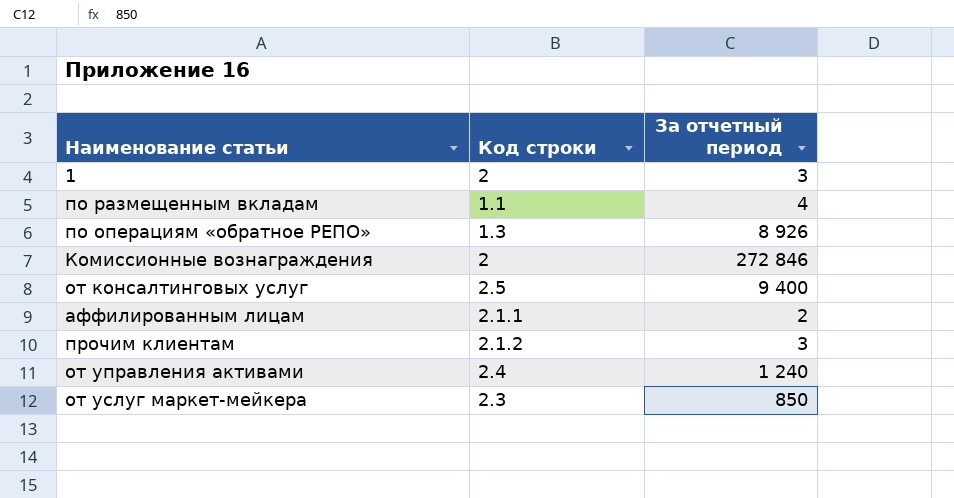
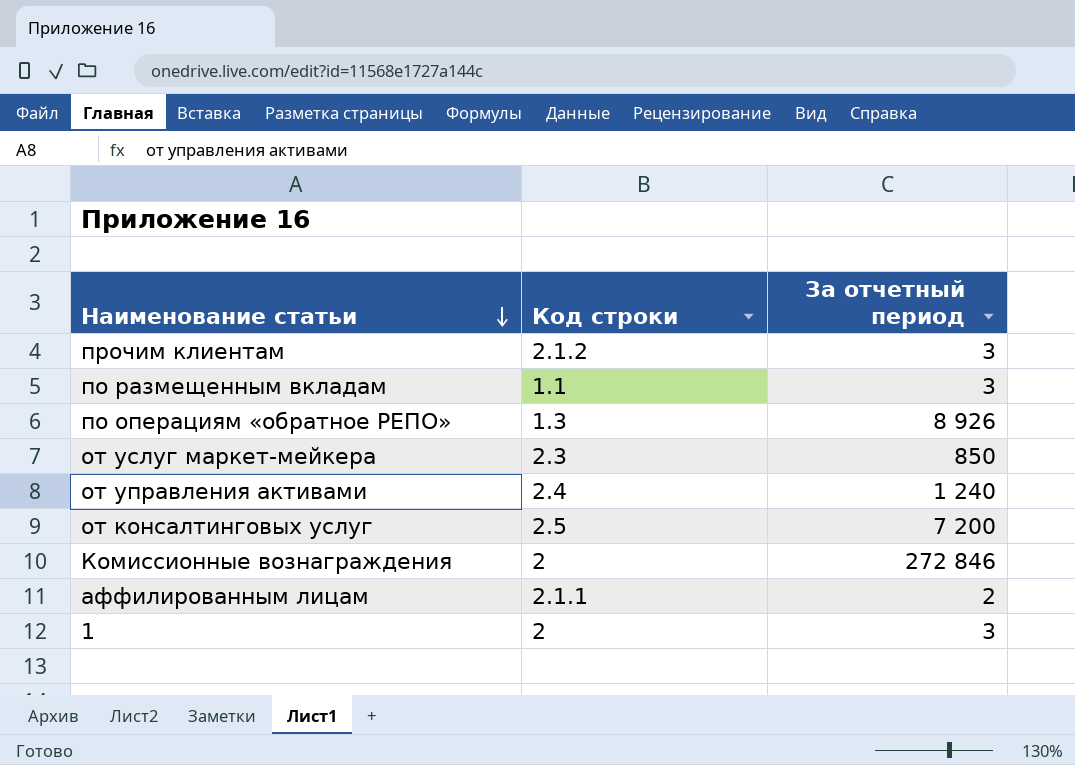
row order: none -> Наименование статьи descending
по размещенным вкладам | За отчетный период: 4 -> 3
от консалтинговых услуг | За отчетный период: 9 400 -> 7 200

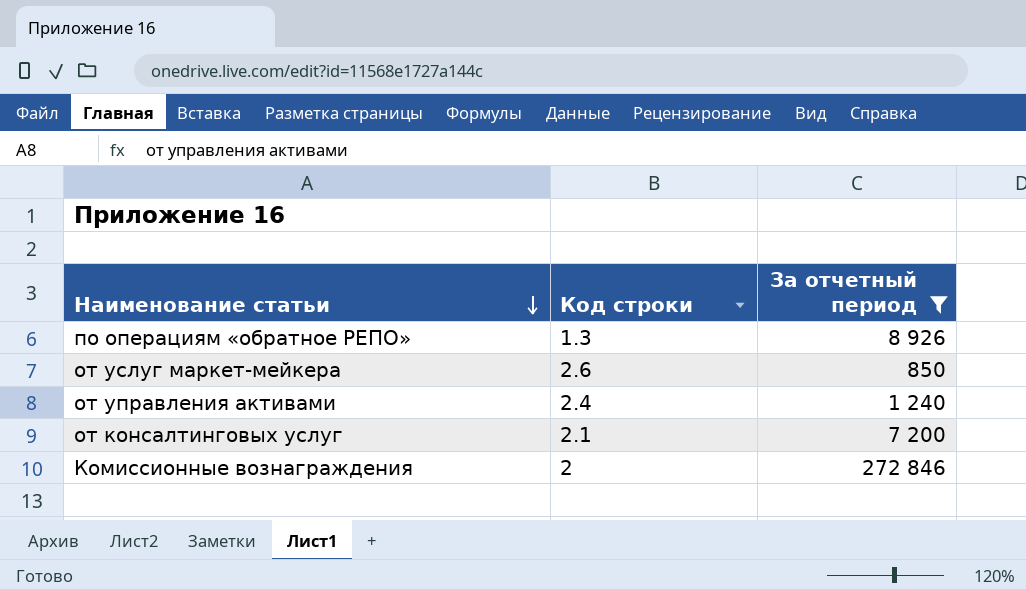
filter: none -> За отчетный период >= 850
от услуг маркет-мейкера | Код строки: 2.3 -> 2.6
от консалтинговых услуг | Код строки: 2.5 -> 2.1

